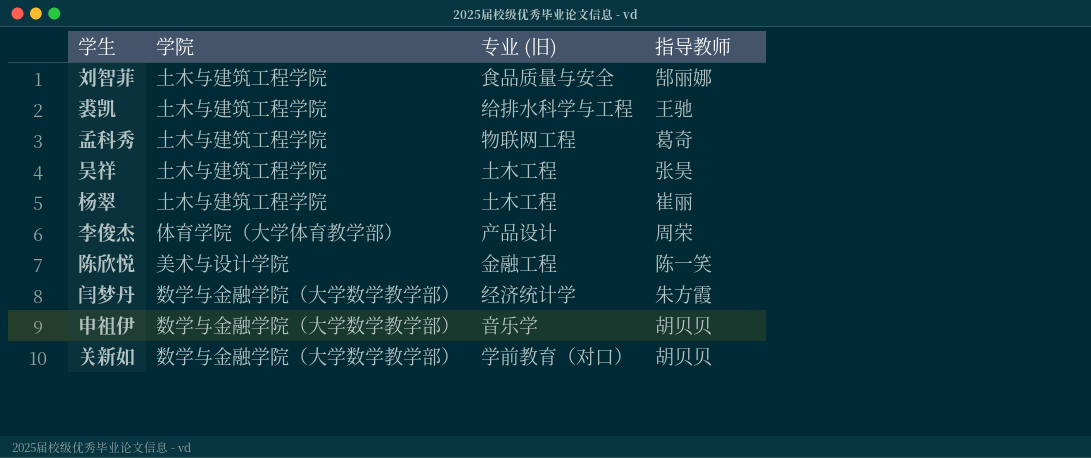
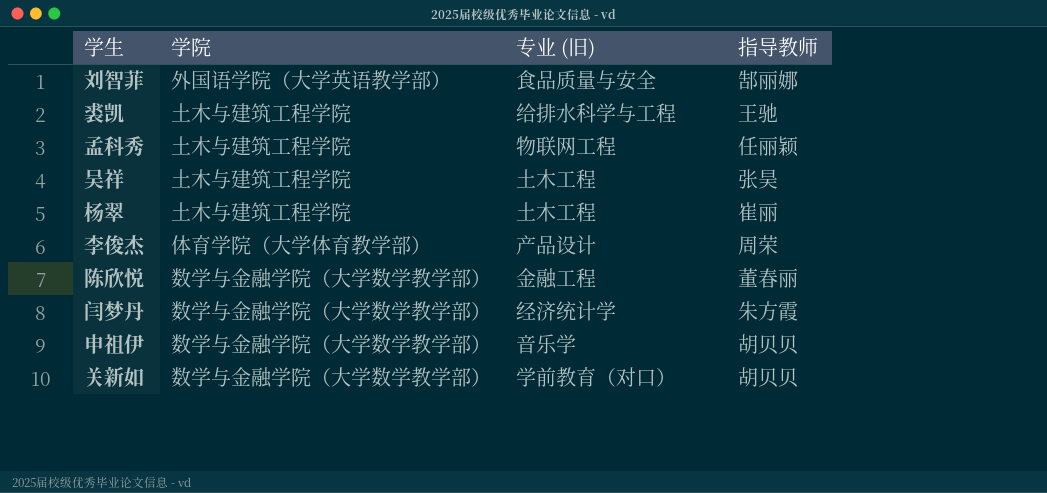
刘智菲 | 学院: 土木与建筑工程学院 -> 外国语学院（大学英语教学部）
孟科秀 | 指导教师: 葛奇 -> 任丽颖
陈欣悦 | 学院: 美术与设计学院 -> 数学与金融学院（大学数学教学部）
陈欣悦 | 指导教师: 陈一笑 -> 董春丽

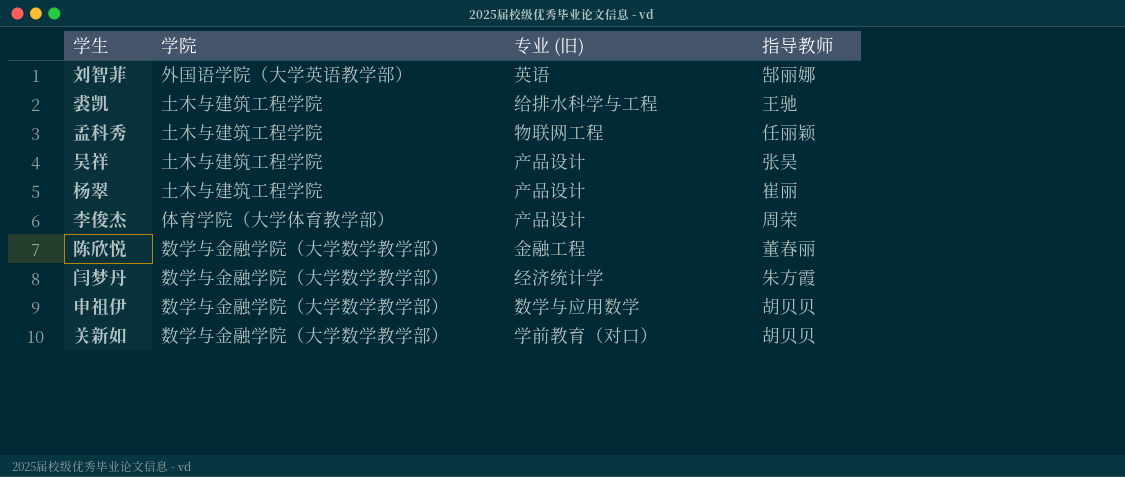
刘智菲 | 专业 (旧): 食品质量与安全 -> 英语
吴祥 | 专业 (旧): 土木工程 -> 产品设计
杨翠 | 专业 (旧): 土木工程 -> 产品设计
申祖伊 | 专业 (旧): 音乐学 -> 数学与应用数学

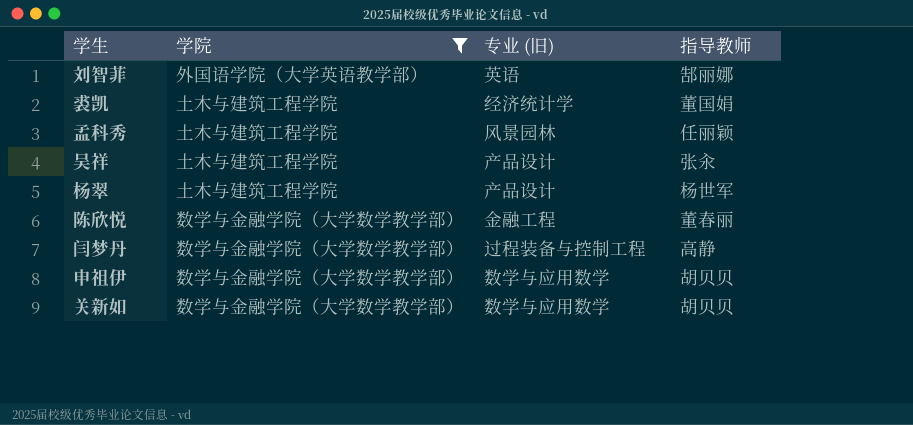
filter: none -> 学院 != 体育学院（大学体育教学部）
裘凯 | 专业 (旧): 给排水科学与工程 -> 经济统计学
裘凯 | 指导教师: 王驰 -> 董国娟
孟科秀 | 专业 (旧): 物联网工程 -> 风景园林
吴祥 | 指导教师: 张昊 -> 张汆
杨翠 | 指导教师: 崔丽 -> 杨世军
闫梦丹 | 专业 (旧): 经济统计学 -> 过程装备与控制工程
闫梦丹 | 指导教师: 朱方霞 -> 高静
关新如 | 专业 (旧): 学前教育（对口） -> 数学与应用数学

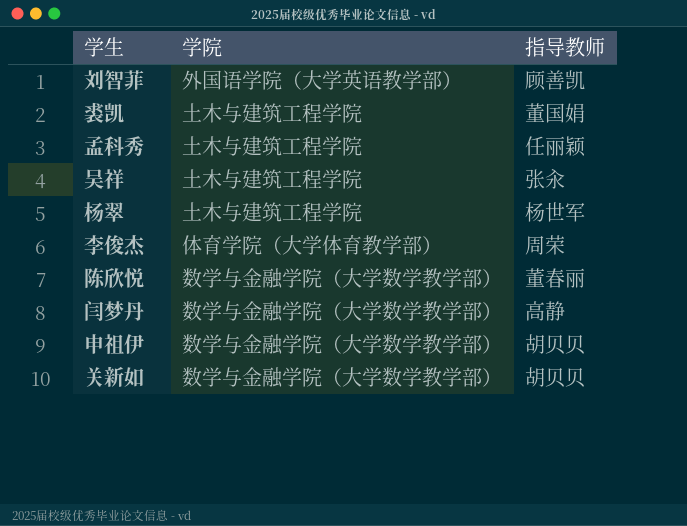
filter: 学院 != 体育学院（大学体育教学部） -> none
column 专业 (旧) | position: 3 -> none
刘智菲 | 指导教师: 郜丽娜 -> 顾善凯

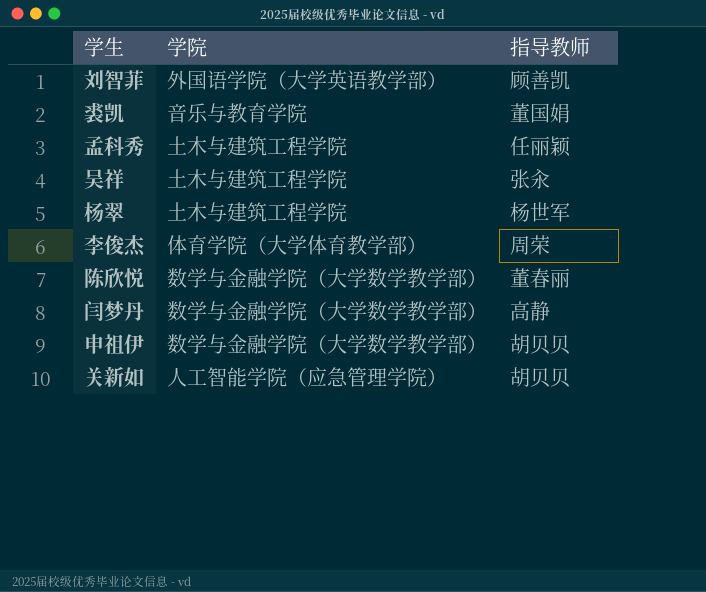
裘凯 | 学院: 土木与建筑工程学院 -> 音乐与教育学院
关新如 | 学院: 数学与金融学院（大学数学教学部） -> 人工智能学院（应急管理学院）

